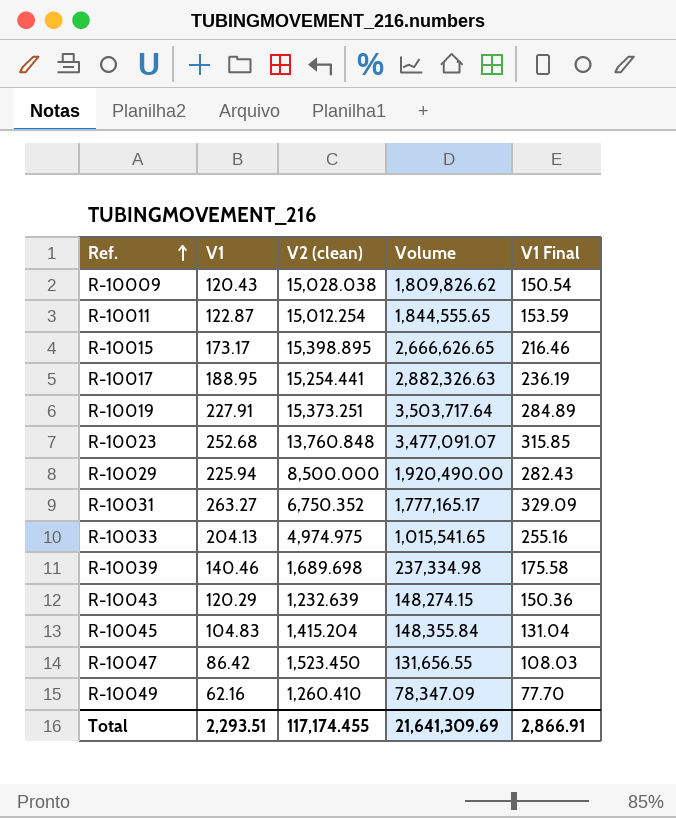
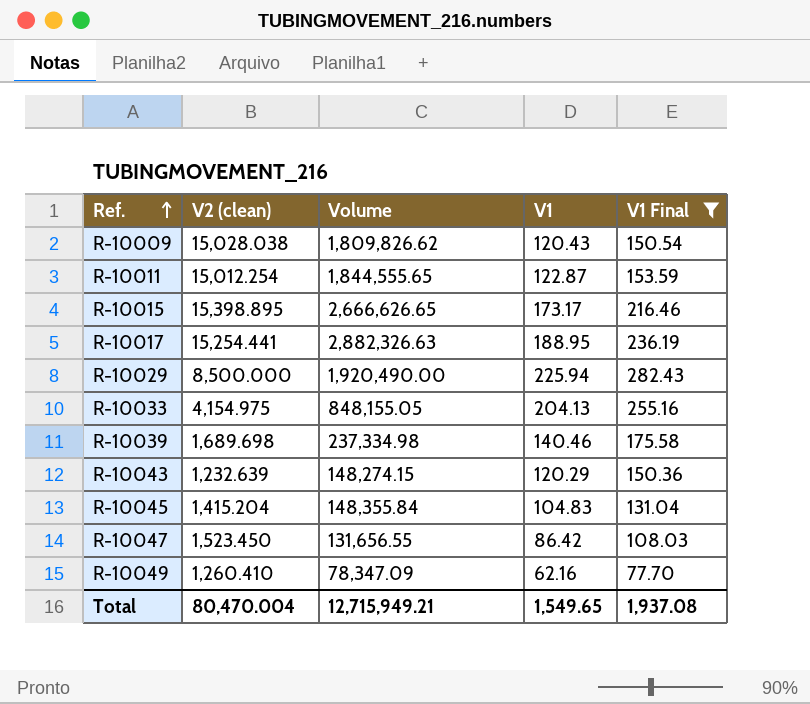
filter: none -> V1 Final <= 282.43
column V1 | position: 2 -> 4
R-10033 | V2 (clean): 4,974.975 -> 4,154.975
R-10033 | Volume: 1,015,541.65 -> 848,155.05
Total | V2 (clean): 117,174.455 -> 80,470.004
Total | Volume: 21,641,309.69 -> 12,715,949.21
Total | V1: 2,293.51 -> 1,549.65
Total | V1 Final: 2,866.91 -> 1,937.08

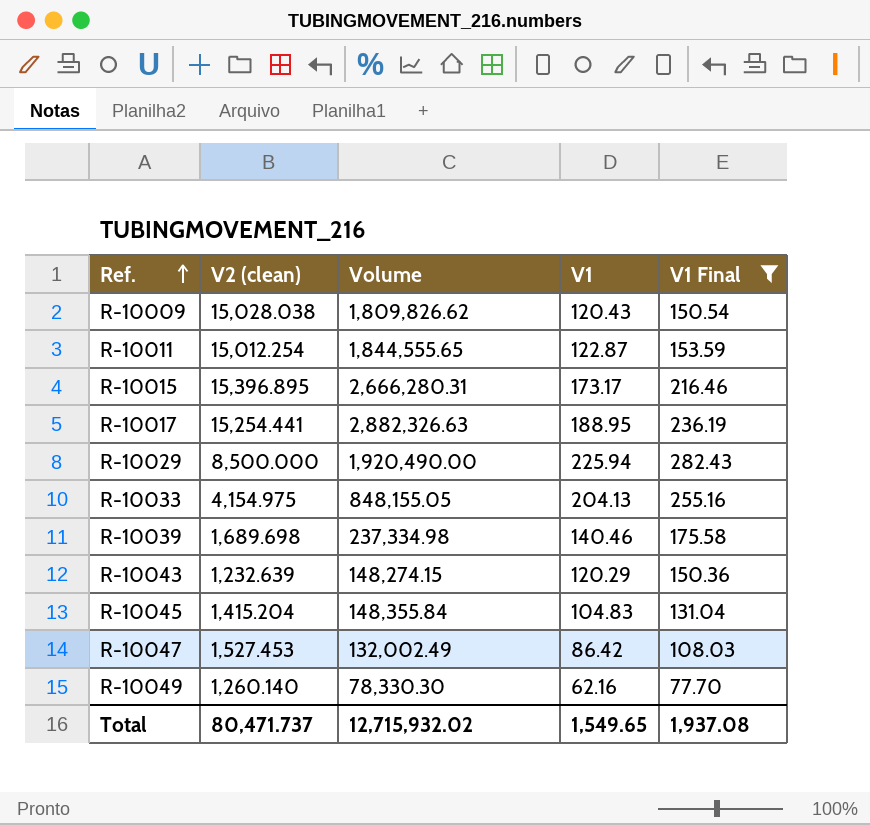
R-10015 | V2 (clean): 15,398.895 -> 15,396.895
R-10015 | Volume: 2,666,626.65 -> 2,666,280.31
R-10047 | V2 (clean): 1,523.450 -> 1,527.453
R-10047 | Volume: 131,656.55 -> 132,002.49
R-10049 | V2 (clean): 1,260.410 -> 1,260.140
R-10049 | Volume: 78,347.09 -> 78,330.30
Total | V2 (clean): 80,470.004 -> 80,471.737
Total | Volume: 12,715,949.21 -> 12,715,932.02

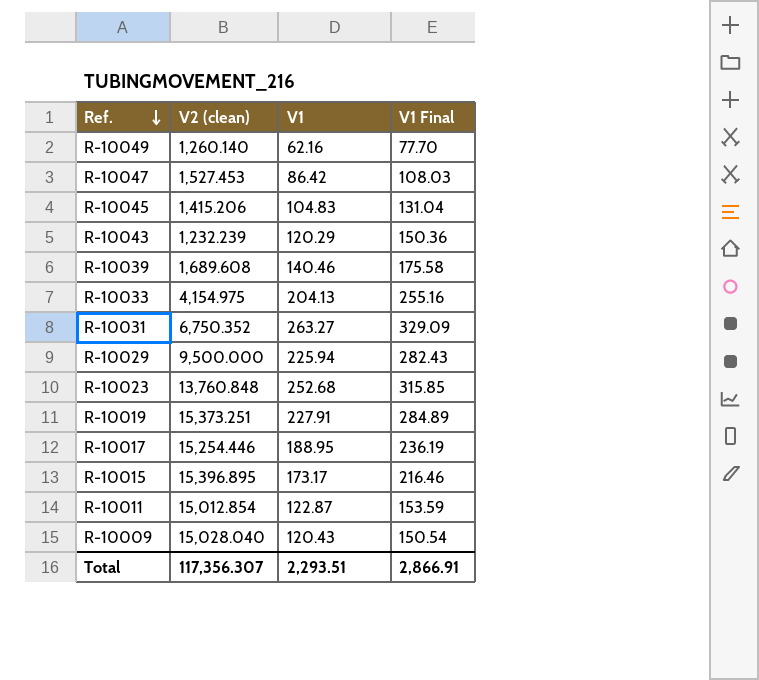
filter: V1 Final <= 282.43 -> none
row order: Ref. ascending -> Ref. descending
column Volume | formula: [V2 (clean)] * [V1] -> none
R-10045 | V2 (clean): 1,415.204 -> 1,415.206
R-10043 | V2 (clean): 1,232.639 -> 1,232.239
R-10039 | V2 (clean): 1,689.698 -> 1,689.608
R-10029 | V2 (clean): 8,500.000 -> 9,500.000
R-10017 | V2 (clean): 15,254.441 -> 15,254.446
R-10011 | V2 (clean): 15,012.254 -> 15,012.854
R-10009 | V2 (clean): 15,028.038 -> 15,028.040
Total | V2 (clean): 80,471.737 -> 117,356.307
Total | V1: 1,549.65 -> 2,293.51
Total | V1 Final: 1,937.08 -> 2,866.91

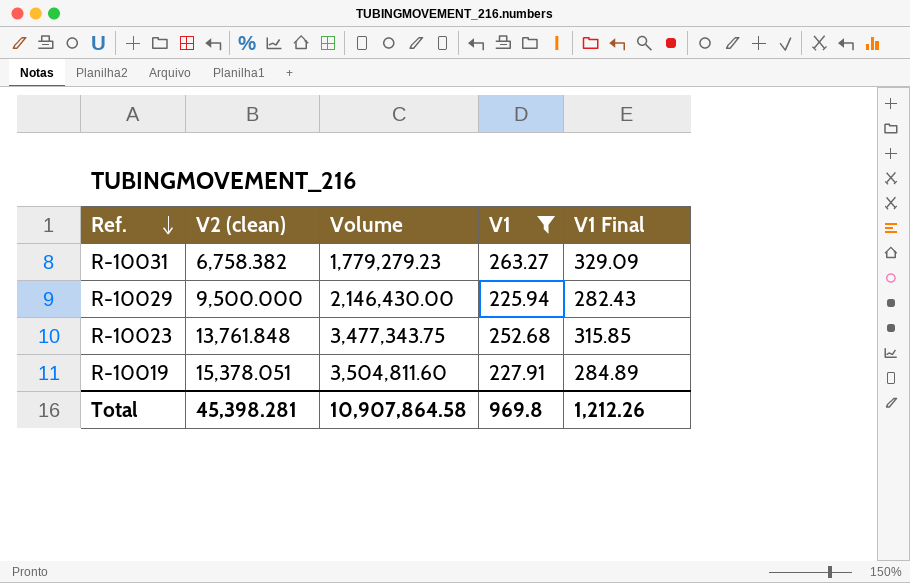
filter: none -> V1 >= 225.94
column Volume | formula: none -> [V2 (clean)] * [V1]
R-10031 | V2 (clean): 6,750.352 -> 6,758.382
R-10023 | V2 (clean): 13,760.848 -> 13,761.848
R-10019 | V2 (clean): 15,373.251 -> 15,378.051
Total | V2 (clean): 117,356.307 -> 45,398.281
Total | V1: 2,293.51 -> 969.8
Total | V1 Final: 2,866.91 -> 1,212.26

